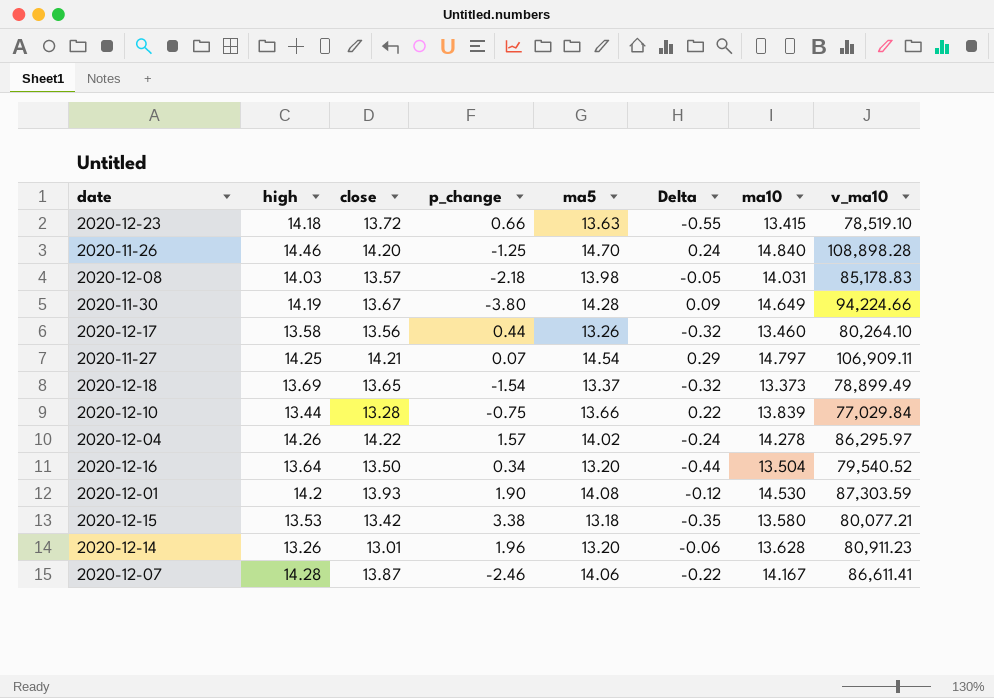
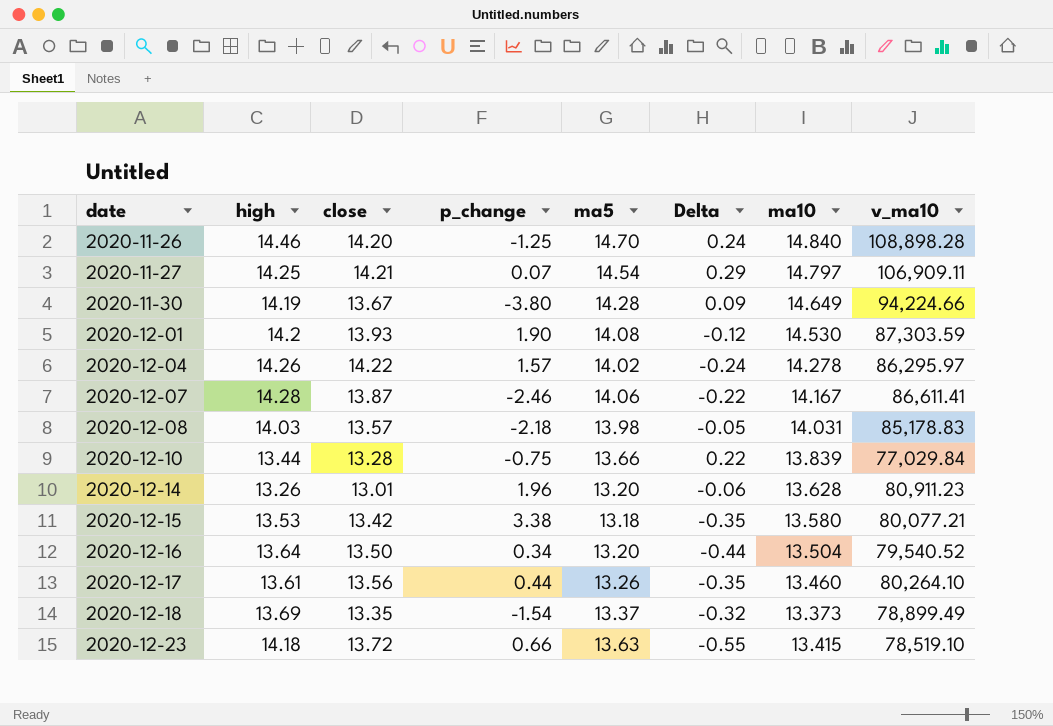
row order: none -> date ascending
2020-12-17 | high: 13.58 -> 13.61
2020-12-17 | Delta: -0.32 -> -0.35
2020-12-18 | close: 13.65 -> 13.35

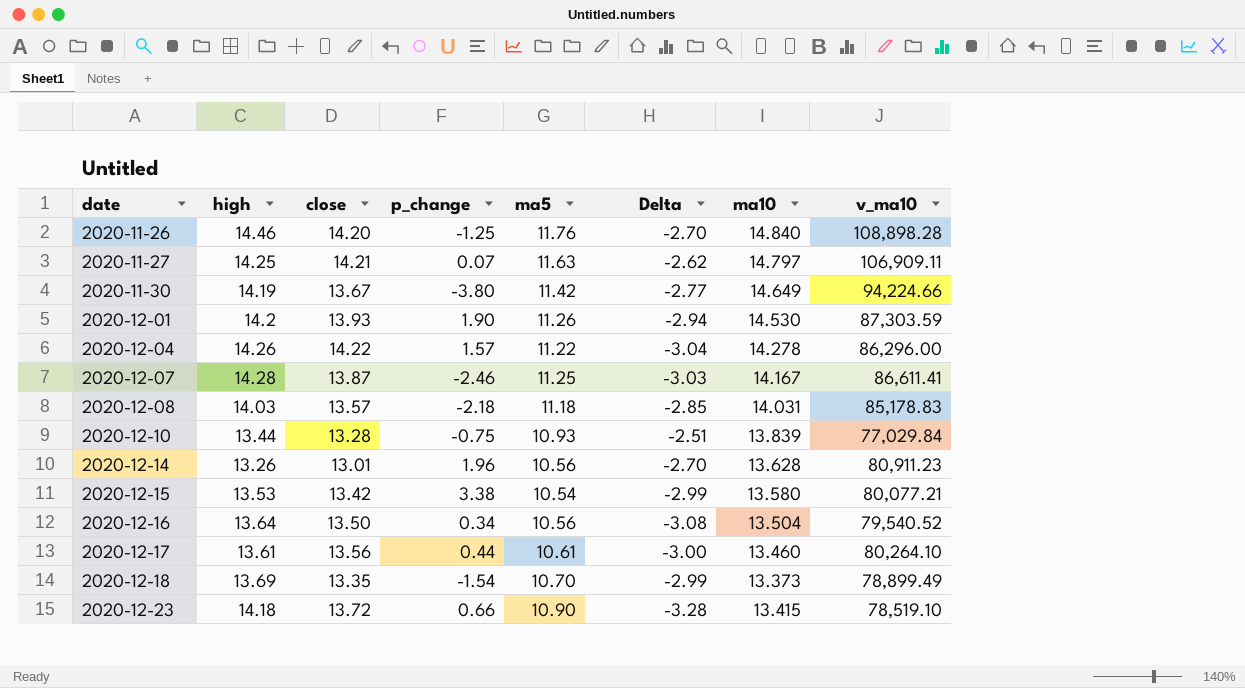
2020-11-26 | ma5: 14.70 -> 11.76
2020-11-26 | Delta: 0.24 -> -2.70
2020-11-27 | ma5: 14.54 -> 11.63
2020-11-27 | Delta: 0.29 -> -2.62
2020-11-30 | ma5: 14.28 -> 11.42
2020-11-30 | Delta: 0.09 -> -2.77
2020-12-01 | ma5: 14.08 -> 11.26
2020-12-01 | Delta: -0.12 -> -2.94
2020-12-04 | ma5: 14.02 -> 11.22
2020-12-04 | Delta: -0.24 -> -3.04
2020-12-04 | v_ma10: 86,295.97 -> 86,296.00
2020-12-07 | ma5: 14.06 -> 11.25
2020-12-07 | Delta: -0.22 -> -3.03
2020-12-08 | ma5: 13.98 -> 11.18
2020-12-08 | Delta: -0.05 -> -2.85
2020-12-10 | ma5: 13.66 -> 10.93
2020-12-10 | Delta: 0.22 -> -2.51
2020-12-14 | ma5: 13.20 -> 10.56
2020-12-14 | Delta: -0.06 -> -2.70
2020-12-15 | ma5: 13.18 -> 10.54
2020-12-15 | Delta: -0.35 -> -2.99
2020-12-16 | ma5: 13.20 -> 10.56
2020-12-16 | Delta: -0.44 -> -3.08
2020-12-17 | ma5: 13.26 -> 10.61
2020-12-17 | Delta: -0.35 -> -3.00
2020-12-18 | ma5: 13.37 -> 10.70
2020-12-18 | Delta: -0.32 -> -2.99
2020-12-23 | ma5: 13.63 -> 10.90
2020-12-23 | Delta: -0.55 -> -3.28

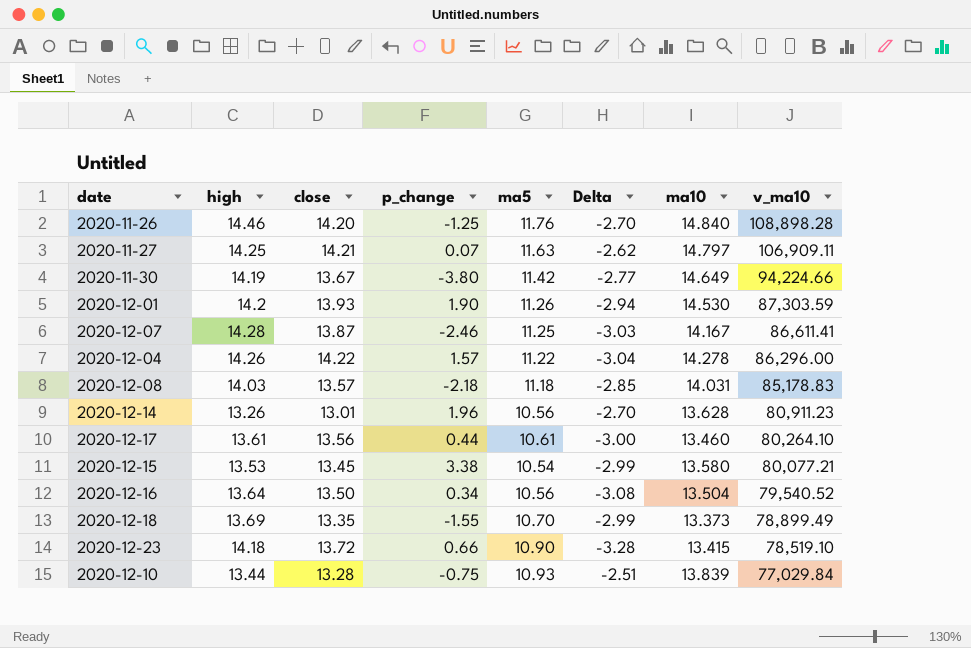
row order: date ascending -> v_ma10 descending
2020-12-15 | close: 13.42 -> 13.45
2020-12-18 | p_change: -1.54 -> -1.55

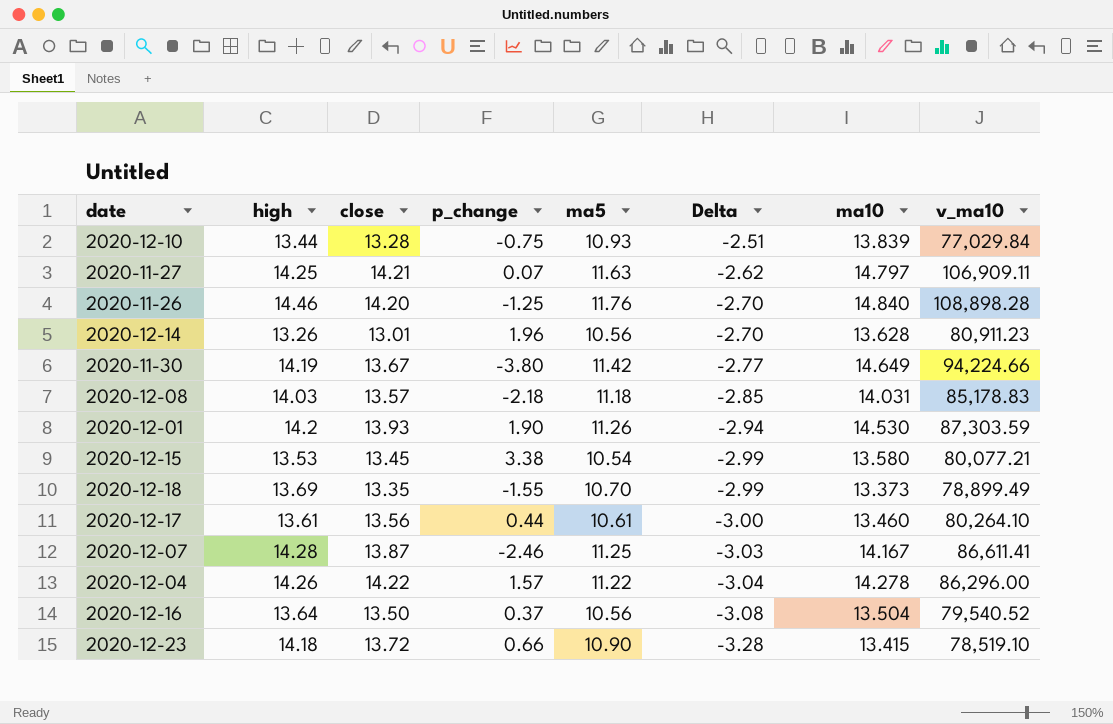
row order: v_ma10 descending -> Delta descending
2020-12-16 | p_change: 0.34 -> 0.37

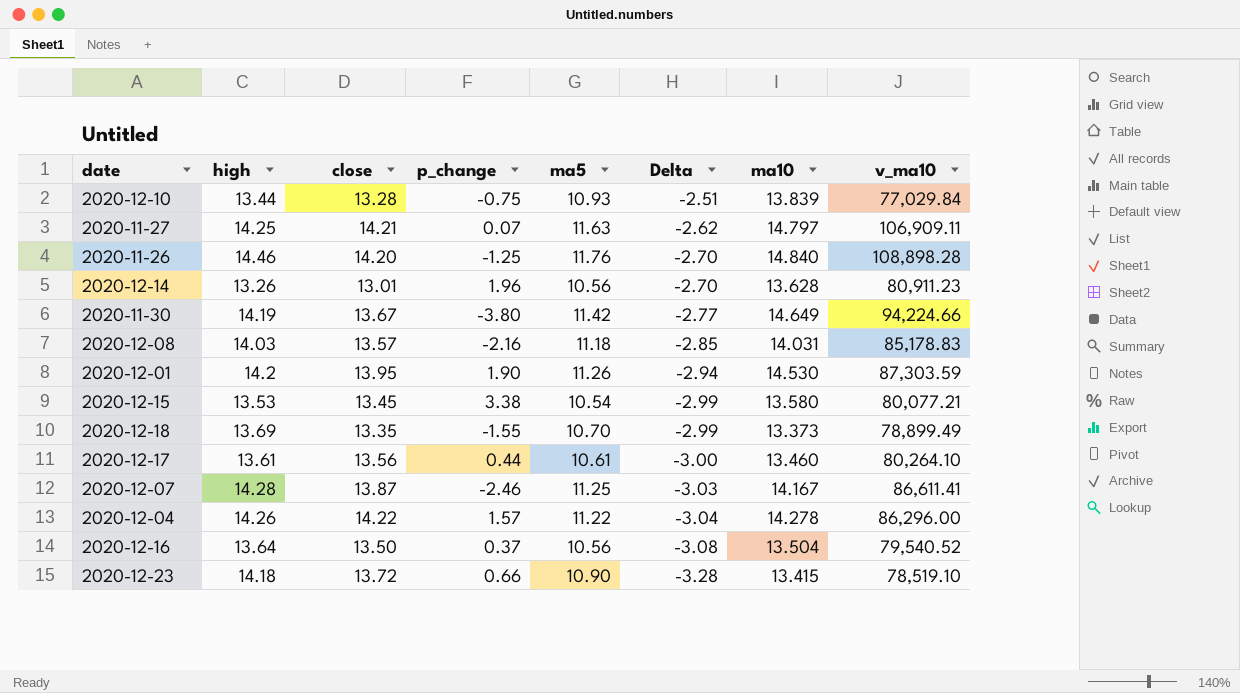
2020-12-08 | p_change: -2.18 -> -2.16
2020-12-01 | close: 13.93 -> 13.95

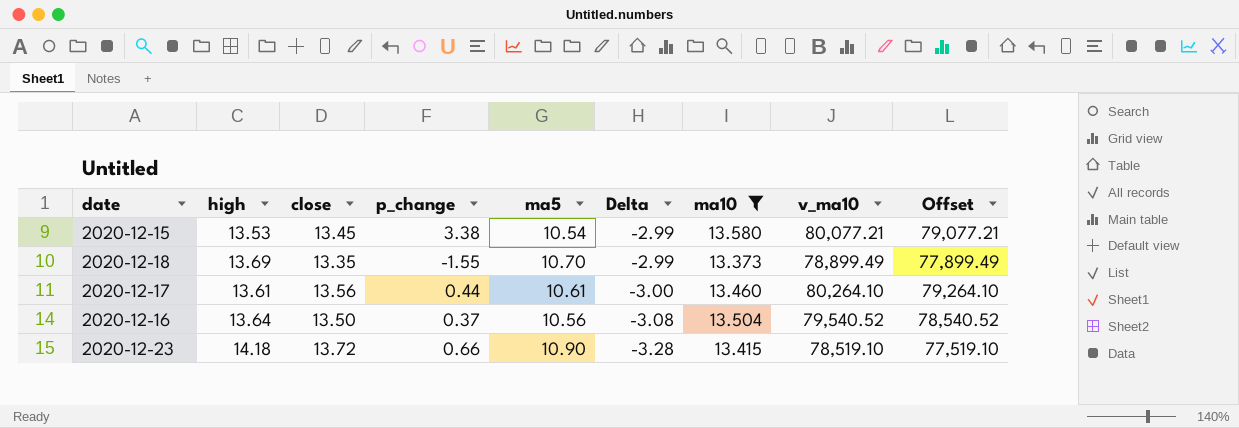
filter: none -> ma10 <= 13.580
column Offset | formula: none -> [v_ma10] - 1000

